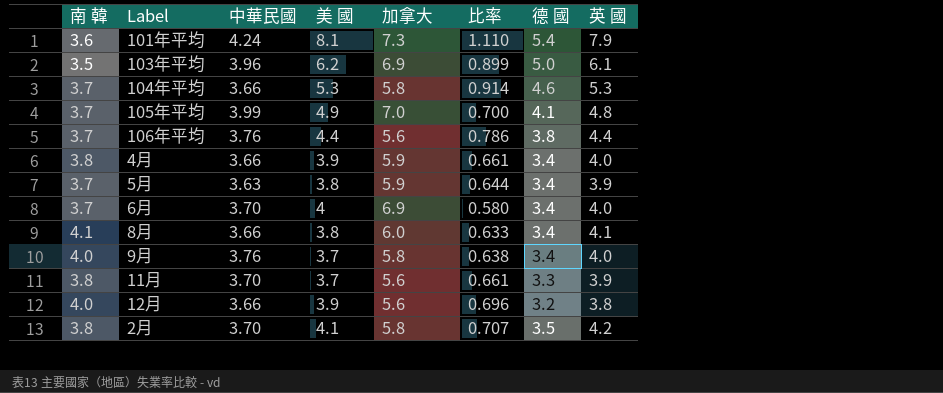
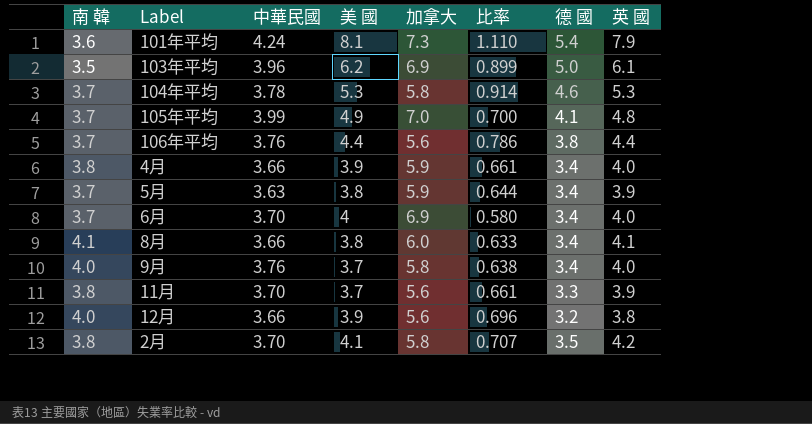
104年平均 | 中華民國: 3.66 -> 3.78

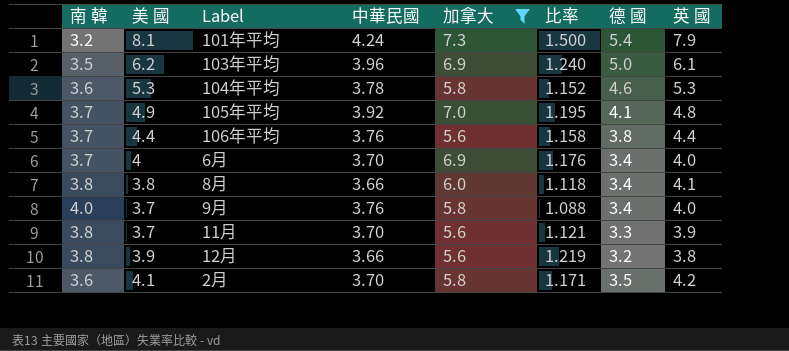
filter: none -> 加拿大 != 5.9
column 美 國 | position: 4 -> 2
column 比率 | formula: [美 國] / [加拿大] -> [美 國] / [德 國]
101年平均 | 南 韓: 3.6 -> 3.2
104年平均 | 南 韓: 3.7 -> 3.6
105年平均 | 中華民國: 3.99 -> 3.92
8月 | 南 韓: 4.1 -> 3.8
12月 | 南 韓: 4.0 -> 3.8
2月 | 南 韓: 3.8 -> 3.6

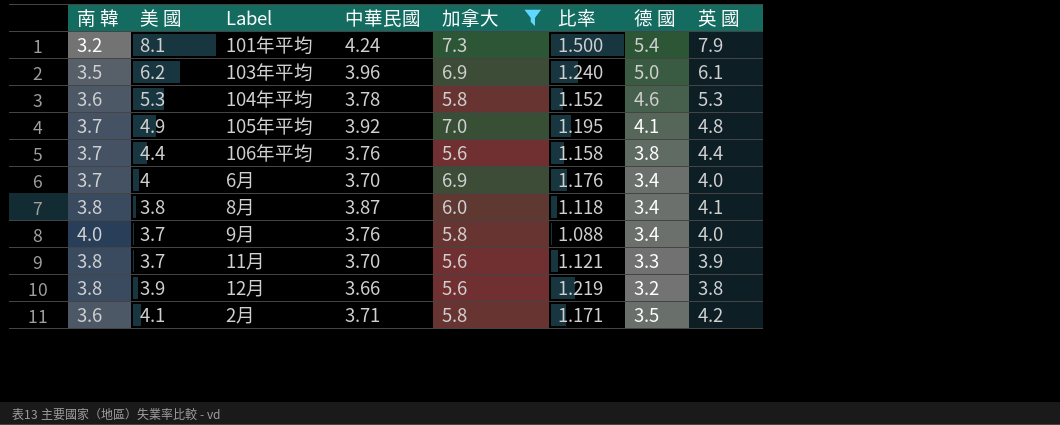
8月 | 中華民國: 3.66 -> 3.87
2月 | 中華民國: 3.70 -> 3.71

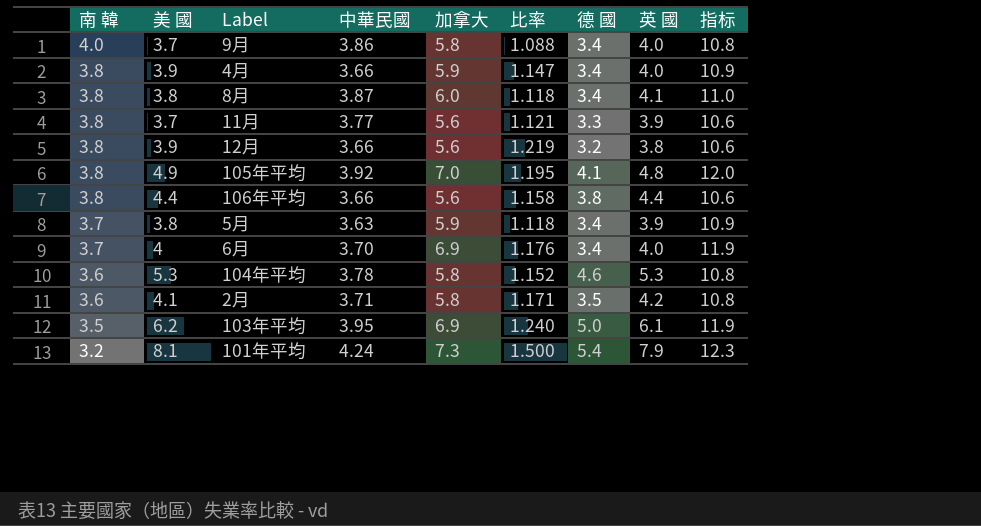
filter: 加拿大 != 5.9 -> none
row order: none -> 南 韓 descending
column 指标 | formula: none -> [加拿大] + 5
9月 | 中華民國: 3.76 -> 3.86
11月 | 中華民國: 3.70 -> 3.77
105年平均 | 南 韓: 3.7 -> 3.8
106年平均 | 南 韓: 3.7 -> 3.8
106年平均 | 中華民國: 3.76 -> 3.66
103年平均 | 中華民國: 3.96 -> 3.95

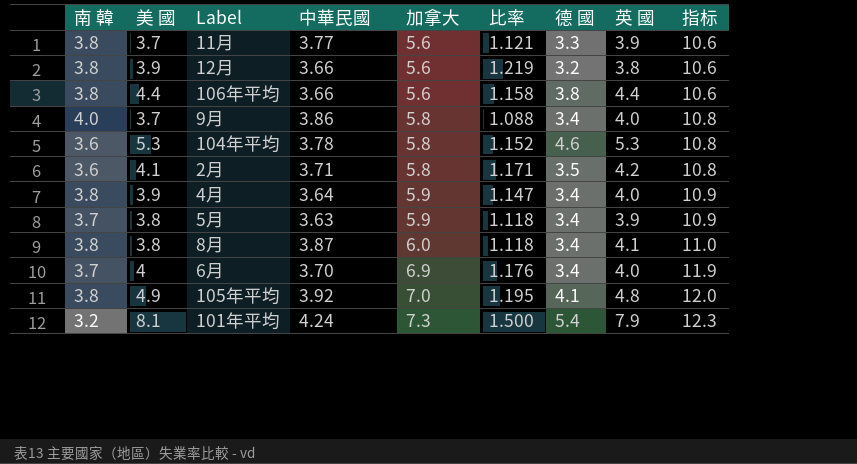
row order: 南 韓 descending -> 加拿大 ascending
row 103年平均: 3.5 | 6.2 | 3.95 | 6.9 | 1.240 | 5.0 | 6.1 | 11.9 -> none
4月 | 中華民國: 3.66 -> 3.64

